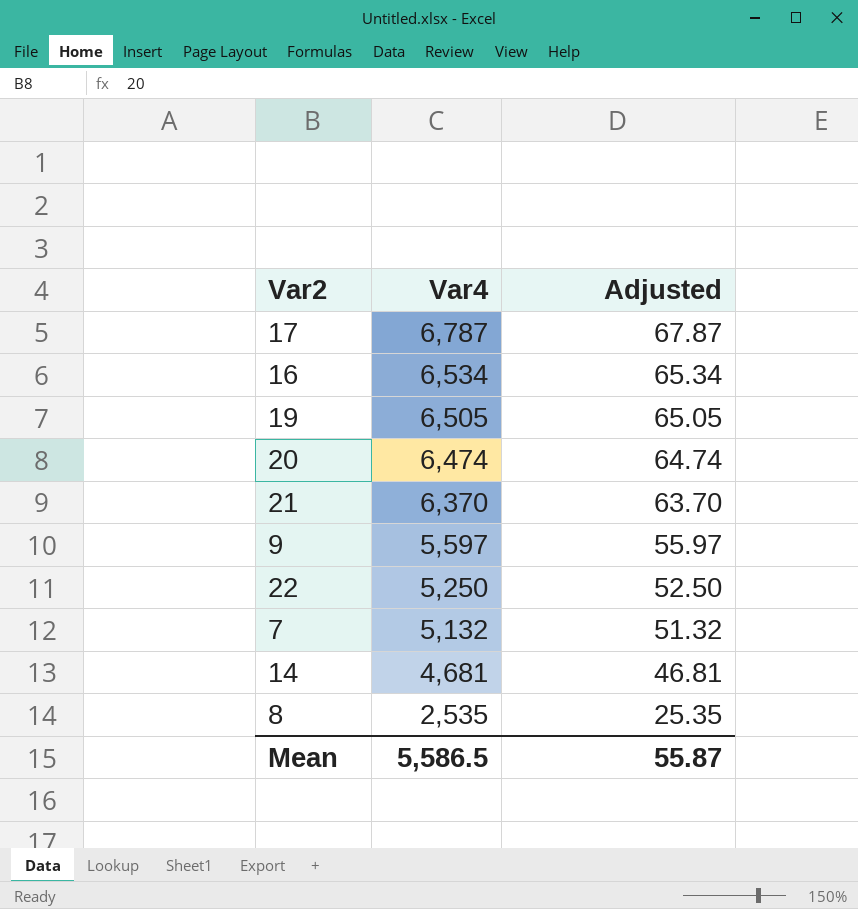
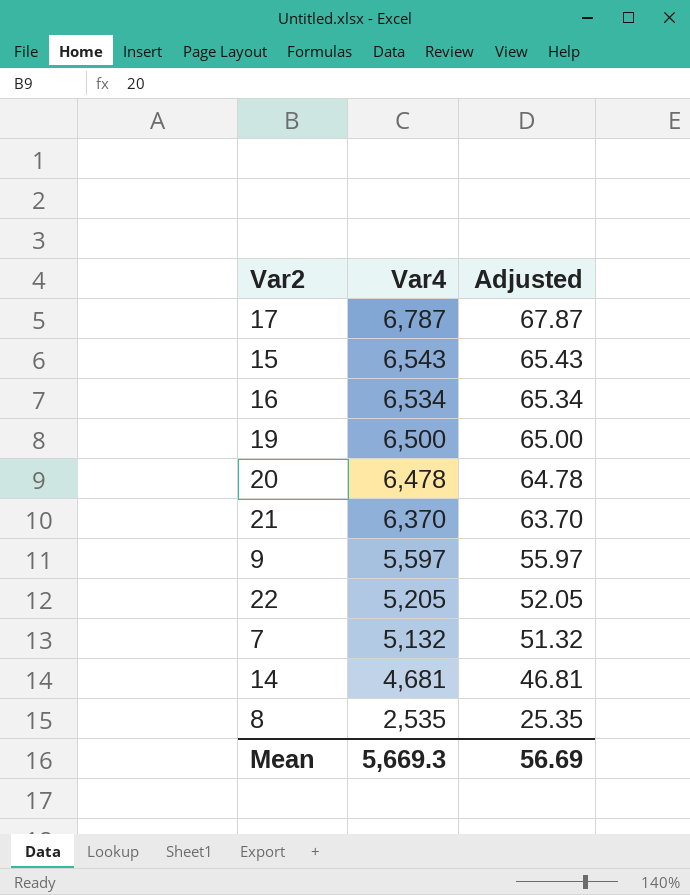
row 15: none -> 6,543 | 65.43
19 | Var4: 6,505 -> 6,500
19 | Adjusted: 65.05 -> 65.00
20 | Var4: 6,474 -> 6,478
20 | Adjusted: 64.74 -> 64.78
22 | Var4: 5,250 -> 5,205
22 | Adjusted: 52.50 -> 52.05
Mean | Var4: 5,586.5 -> 5,669.3
Mean | Adjusted: 55.87 -> 56.69

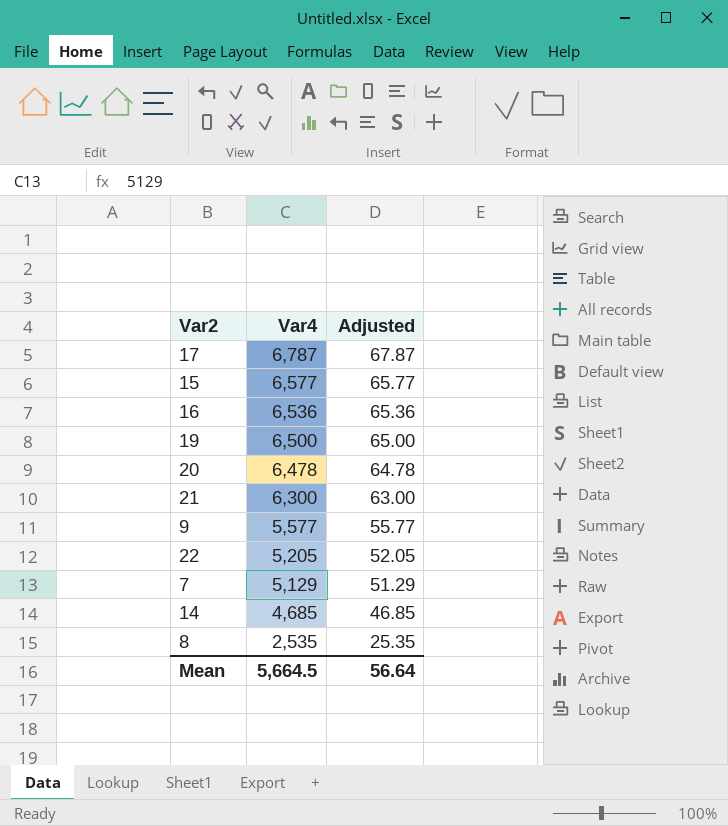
15 | Var4: 6,543 -> 6,577
15 | Adjusted: 65.43 -> 65.77
16 | Var4: 6,534 -> 6,536
16 | Adjusted: 65.34 -> 65.36
21 | Var4: 6,370 -> 6,300
21 | Adjusted: 63.70 -> 63.00
9 | Var4: 5,597 -> 5,577
9 | Adjusted: 55.97 -> 55.77
7 | Var4: 5,132 -> 5,129
7 | Adjusted: 51.32 -> 51.29
14 | Var4: 4,681 -> 4,685
14 | Adjusted: 46.81 -> 46.85
Mean | Var4: 5,669.3 -> 5,664.5
Mean | Adjusted: 56.69 -> 56.64

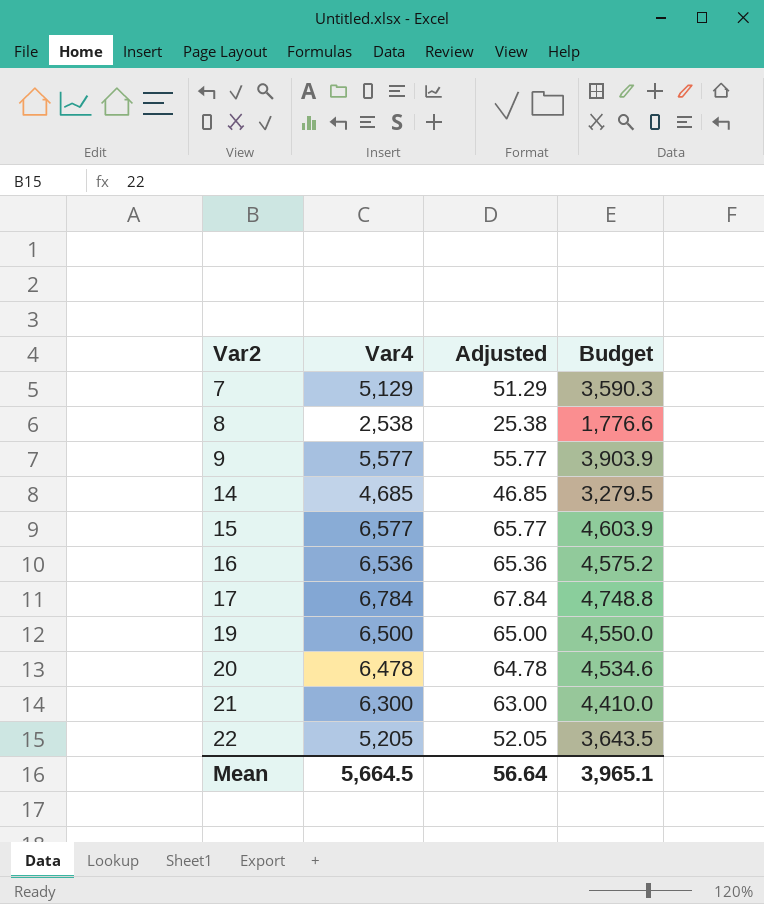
row order: Var4 descending -> Var2 ascending
column Budget | formula: none -> [Var4] * 0.7
8 | Var4: 2,535 -> 2,538
8 | Adjusted: 25.35 -> 25.38
17 | Var4: 6,787 -> 6,784
17 | Adjusted: 67.87 -> 67.84

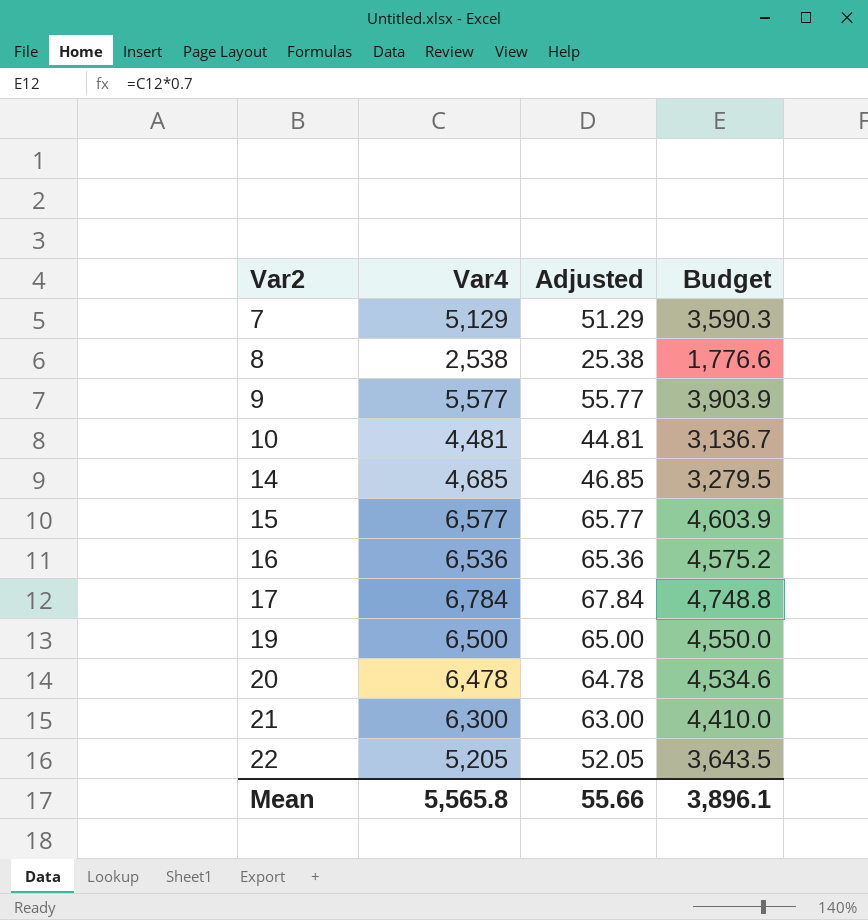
row 10: none -> 4,481 | 44.81 | 3,136.7
Mean | Var4: 5,664.5 -> 5,565.8
Mean | Adjusted: 56.64 -> 55.66
Mean | Budget: 3,965.1 -> 3,896.1

